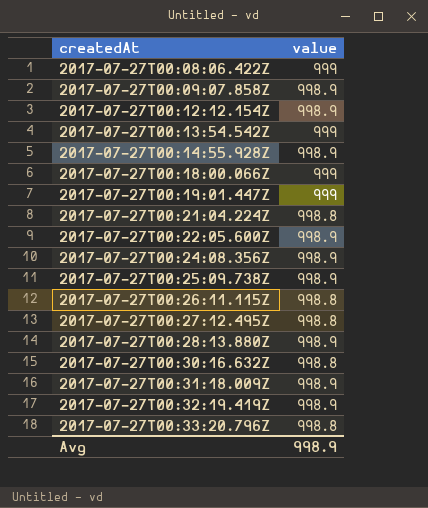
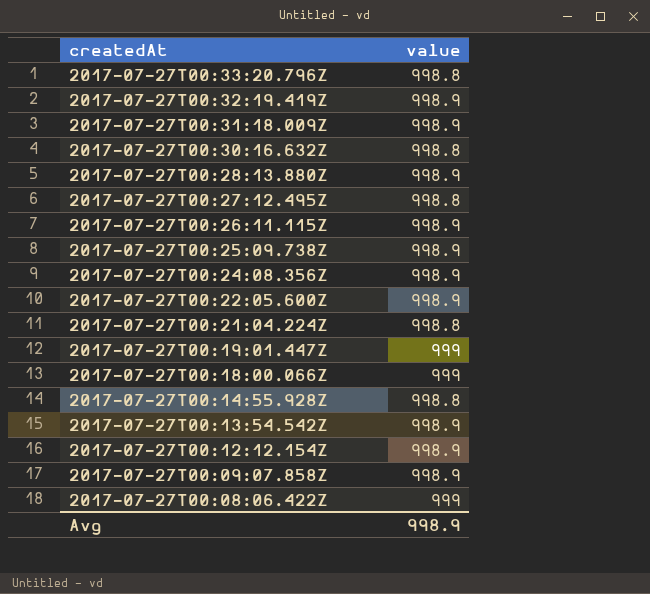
row order: createdAt ascending -> createdAt descending
2017-07-27T00:26:11.115Z | value: 998.8 -> 998.9
2017-07-27T00:14:55.928Z | value: 998.9 -> 998.8
2017-07-27T00:13:54.542Z | value: 999 -> 998.9

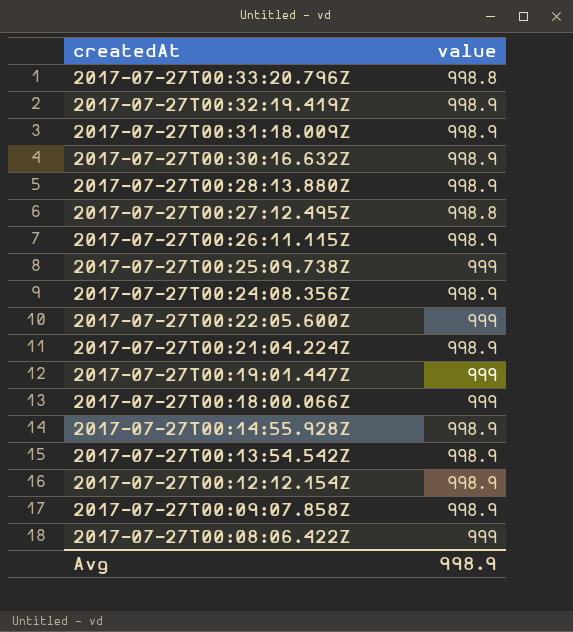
2017-07-27T00:30:16.632Z | value: 998.8 -> 998.9
2017-07-27T00:25:09.738Z | value: 998.9 -> 999
2017-07-27T00:22:05.600Z | value: 998.9 -> 999
2017-07-27T00:21:04.224Z | value: 998.8 -> 998.9
2017-07-27T00:14:55.928Z | value: 998.8 -> 998.9

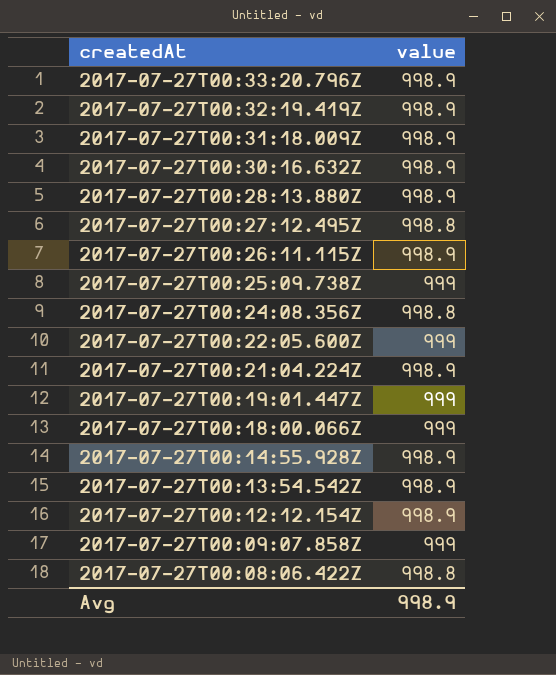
2017-07-27T00:33:20.796Z | value: 998.8 -> 998.9
2017-07-27T00:24:08.356Z | value: 998.9 -> 998.8
2017-07-27T00:09:07.858Z | value: 998.9 -> 999
2017-07-27T00:08:06.422Z | value: 999 -> 998.8

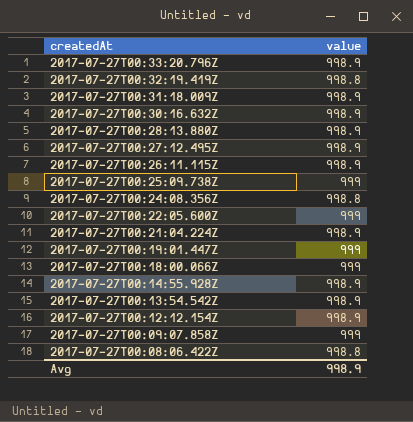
2017-07-27T00:32:19.419Z | value: 998.9 -> 998.8
2017-07-27T00:27:12.495Z | value: 998.8 -> 998.9

